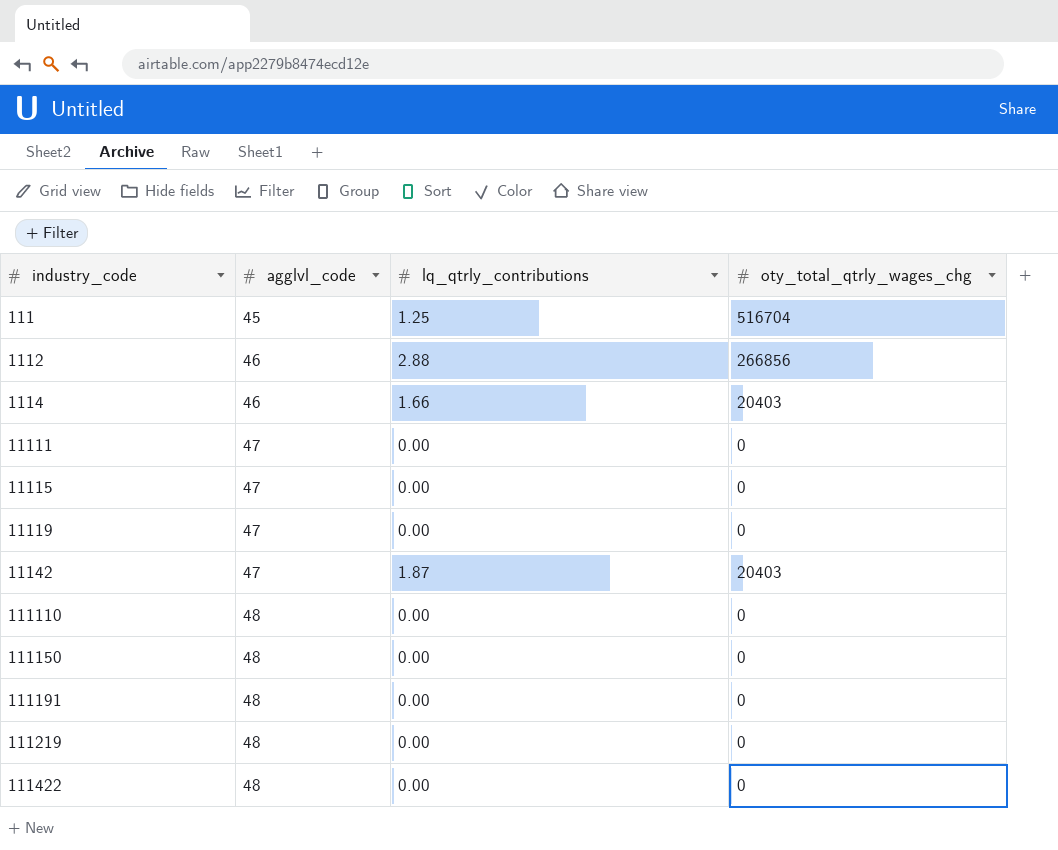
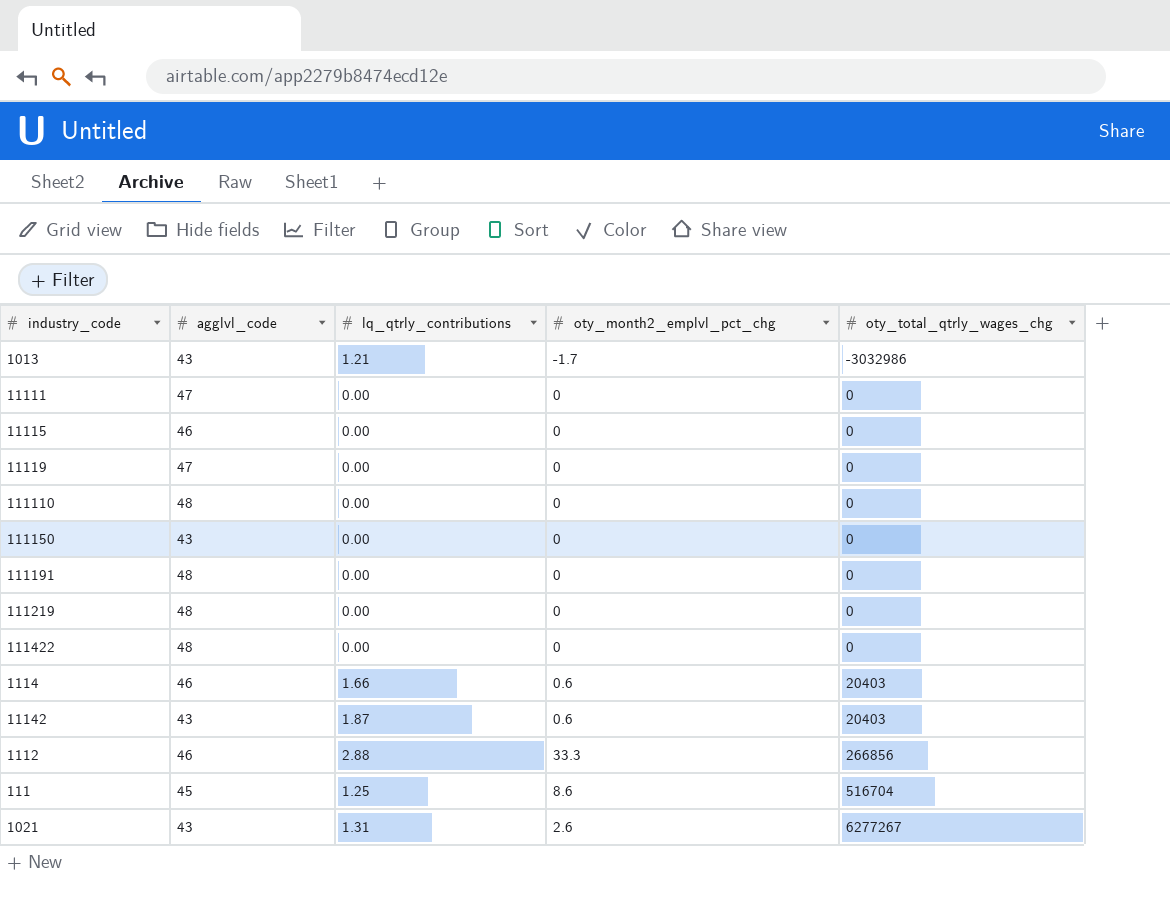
row order: industry_code ascending -> oty_total_qtrly_wages_chg ascending
column oty_month2_emplvl_pct_chg | position: none -> 4
row 1013: none -> 43 | 1.21 | -1.7 | -3032986
11115 | agglvl_code: 47 -> 46
111150 | agglvl_code: 48 -> 43
11142 | agglvl_code: 47 -> 43
row 1021: none -> 43 | 1.31 | 2.6 | 6277267

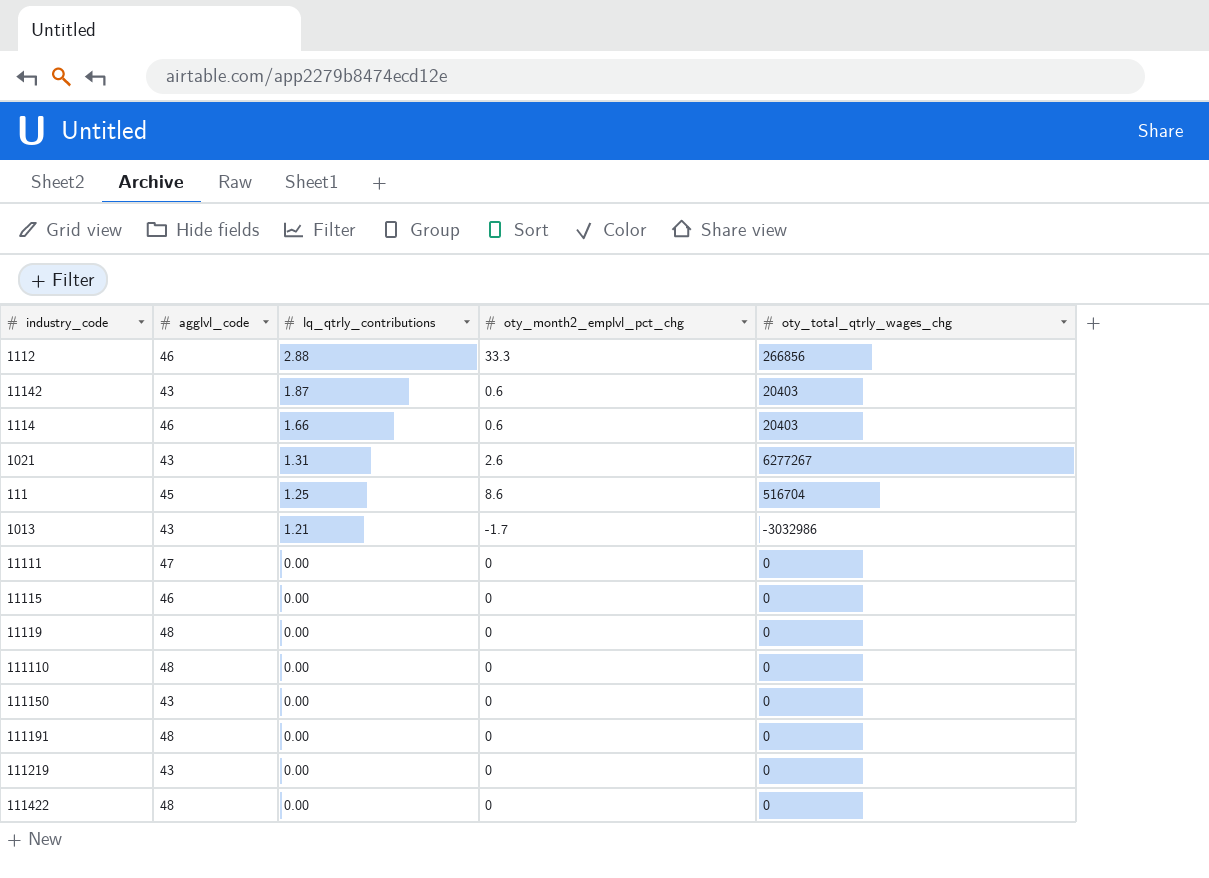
row order: oty_total_qtrly_wages_chg ascending -> lq_qtrly_contributions descending
11119 | agglvl_code: 47 -> 48
111219 | agglvl_code: 48 -> 43

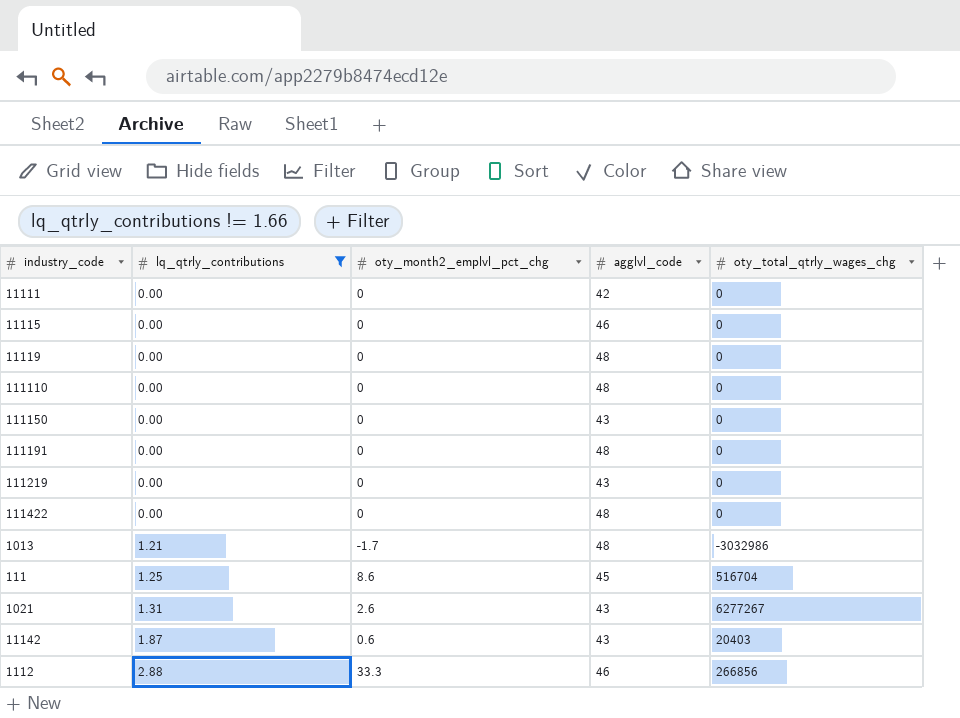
filter: none -> lq_qtrly_contributions != 1.66
row order: lq_qtrly_contributions descending -> lq_qtrly_contributions ascending
column agglvl_code | position: 2 -> 4
11111 | agglvl_code: 47 -> 42
1013 | agglvl_code: 43 -> 48

